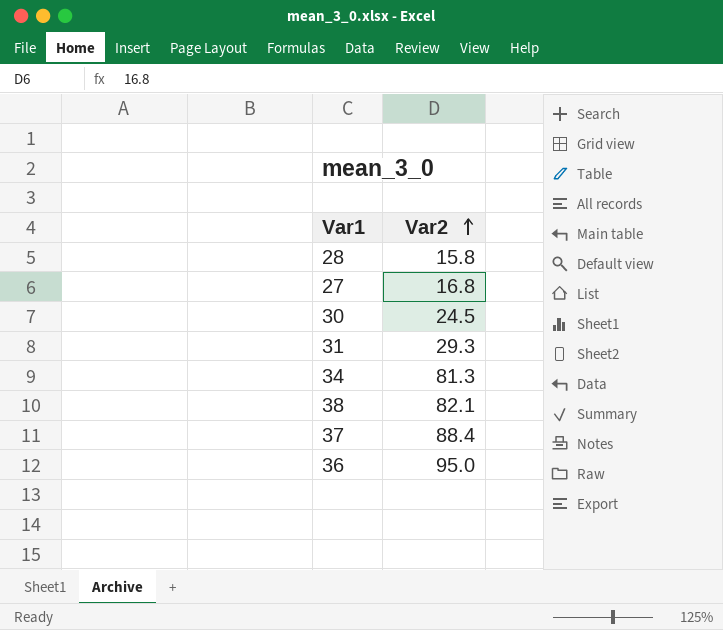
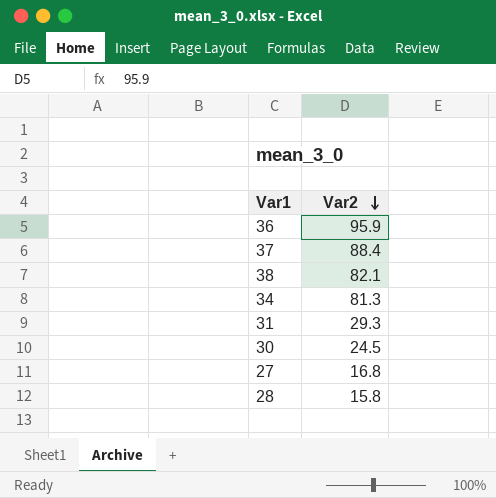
row order: Var2 ascending -> Var2 descending
36 | Var2: 95.0 -> 95.9

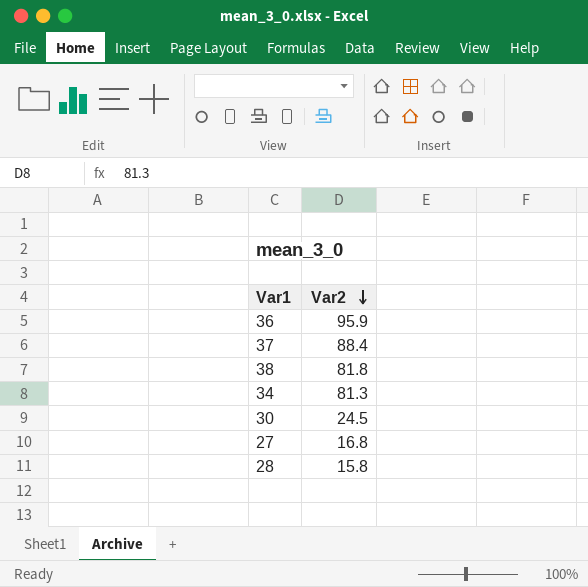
row 31: 29.3 -> none
38 | Var2: 82.1 -> 81.8

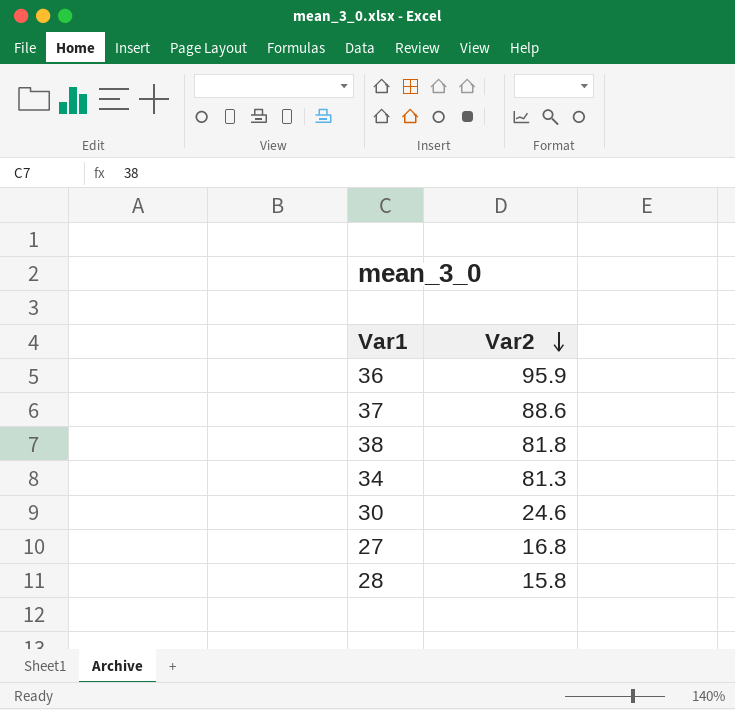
37 | Var2: 88.4 -> 88.6
30 | Var2: 24.5 -> 24.6

